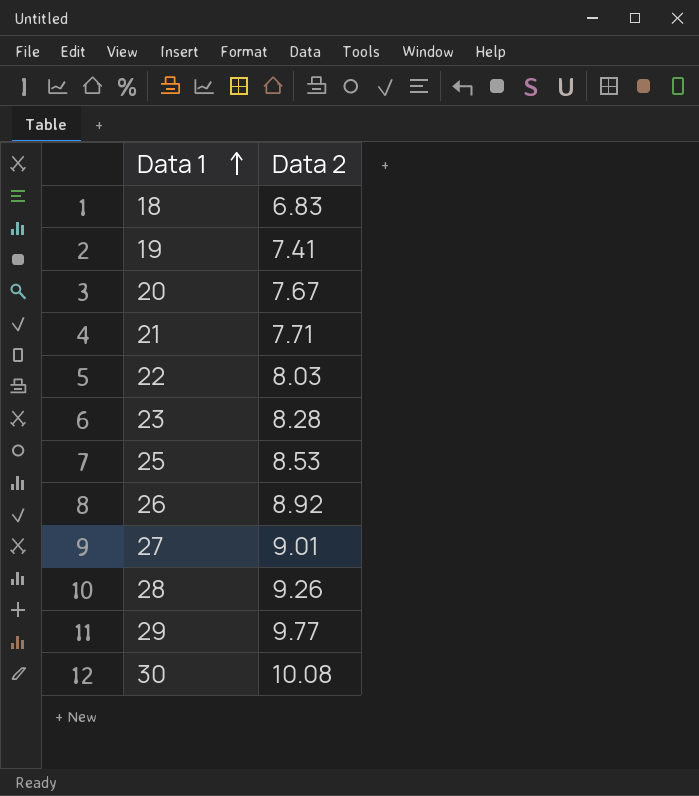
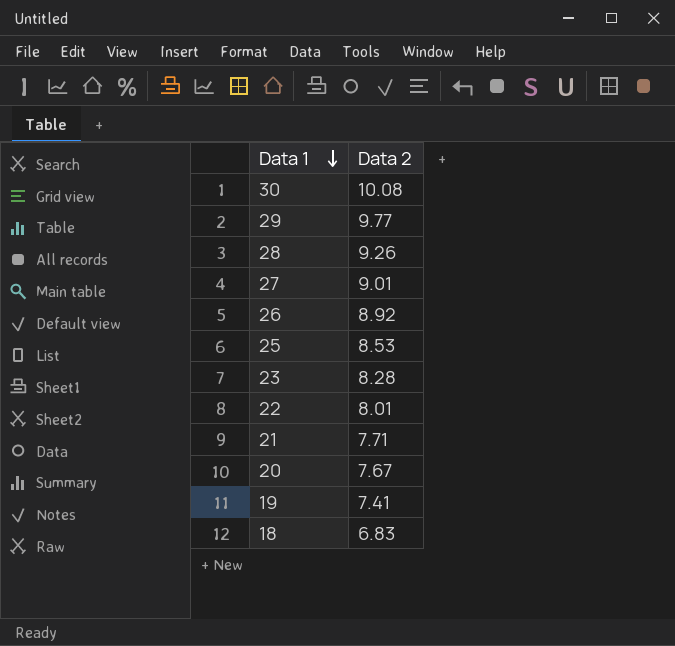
row order: Data 1 ascending -> Data 1 descending
22 | Data 2: 8.03 -> 8.01

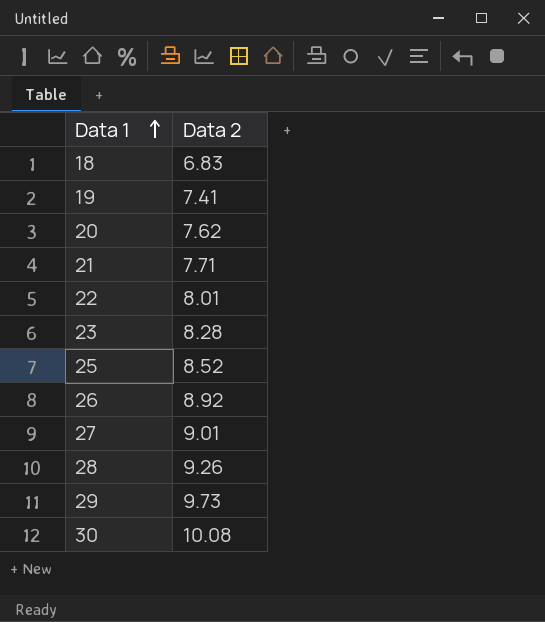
row order: Data 1 descending -> Data 1 ascending
20 | Data 2: 7.67 -> 7.62
25 | Data 2: 8.53 -> 8.52
29 | Data 2: 9.77 -> 9.73

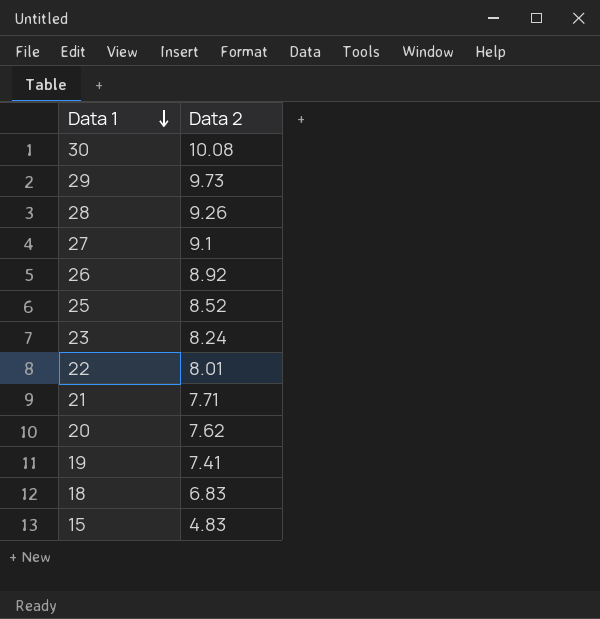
row order: Data 1 ascending -> Data 1 descending
27 | Data 2: 9.01 -> 9.1
23 | Data 2: 8.28 -> 8.24
row 15: none -> 4.83

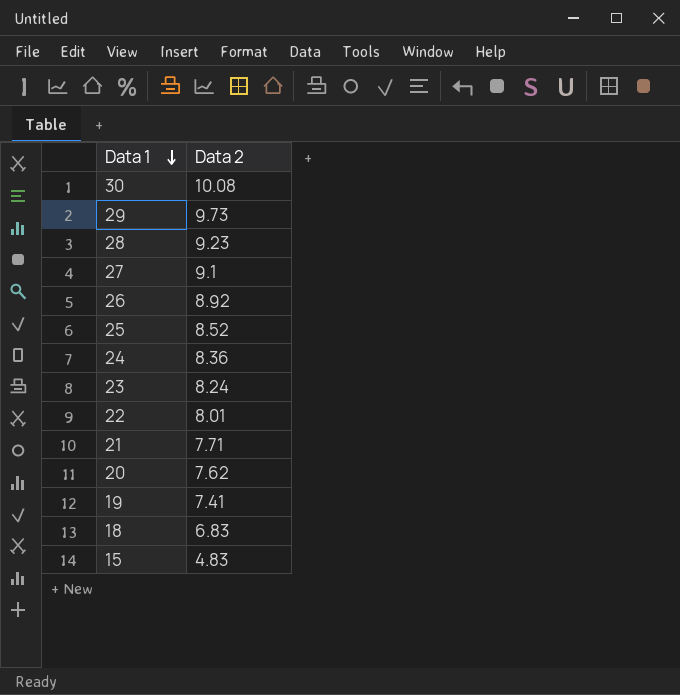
28 | Data 2: 9.26 -> 9.23
row 24: none -> 8.36

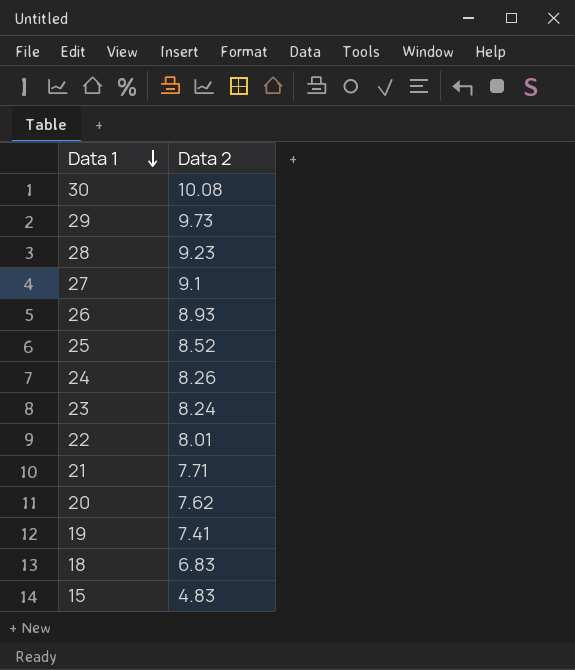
26 | Data 2: 8.92 -> 8.93
24 | Data 2: 8.36 -> 8.26

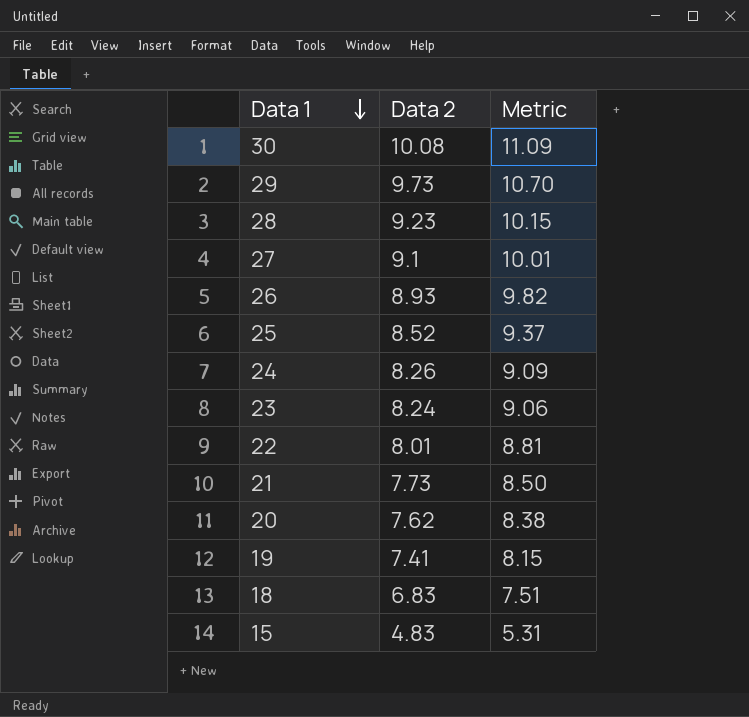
column Metric | formula: none -> [Data 2] * 1.1
21 | Data 2: 7.71 -> 7.73

